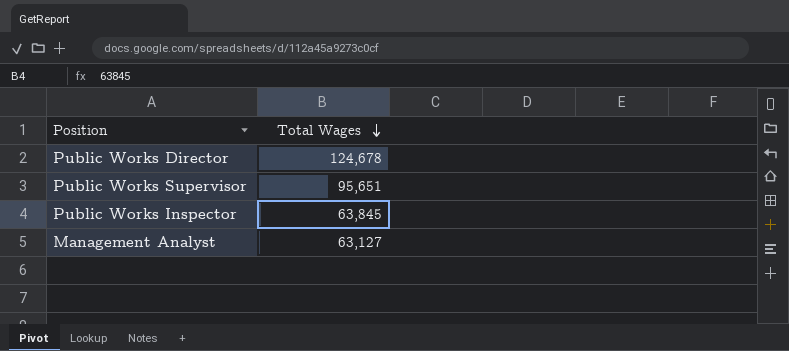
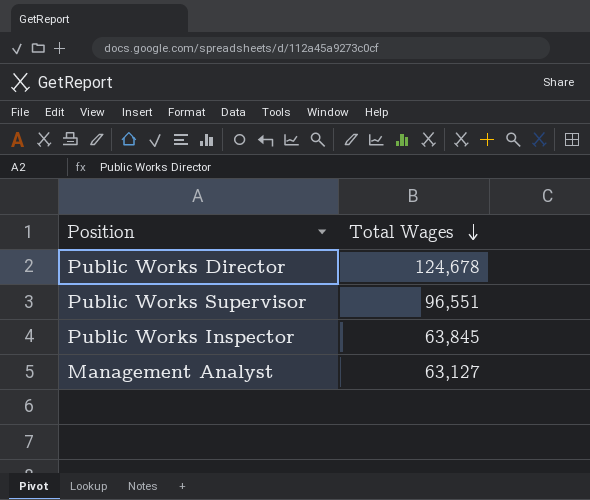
Public Works Supervisor | Total Wages: 95,651 -> 96,551

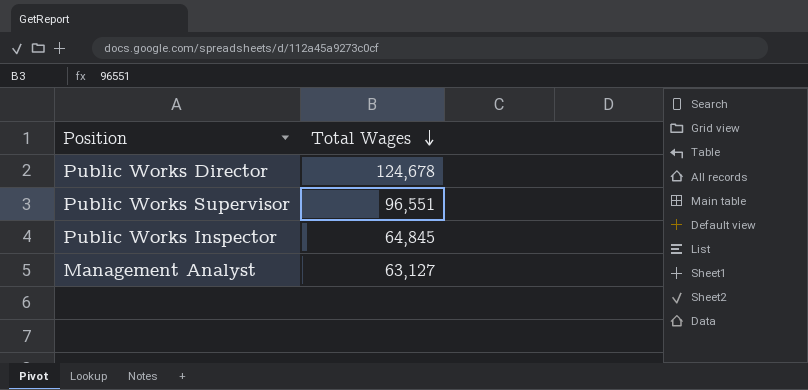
Public Works Inspector | Total Wages: 63,845 -> 64,845

